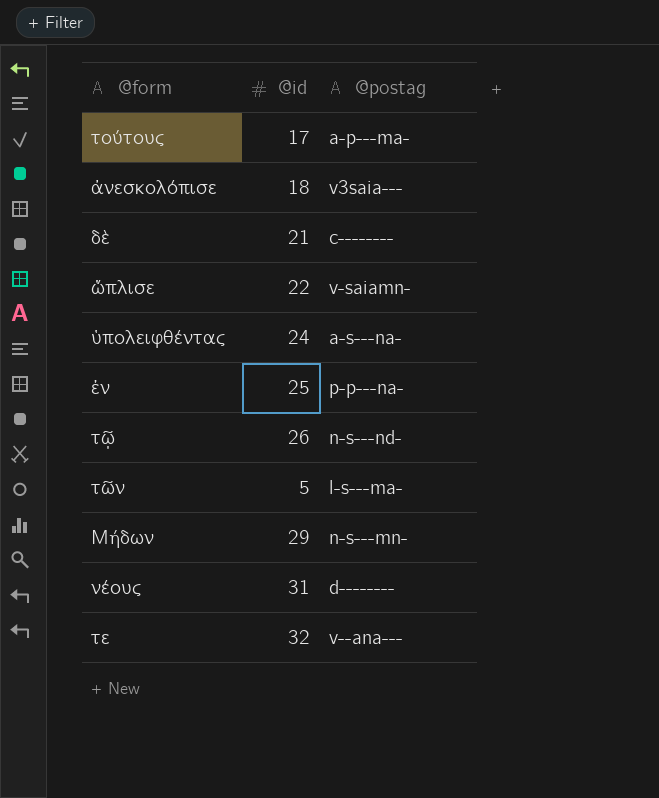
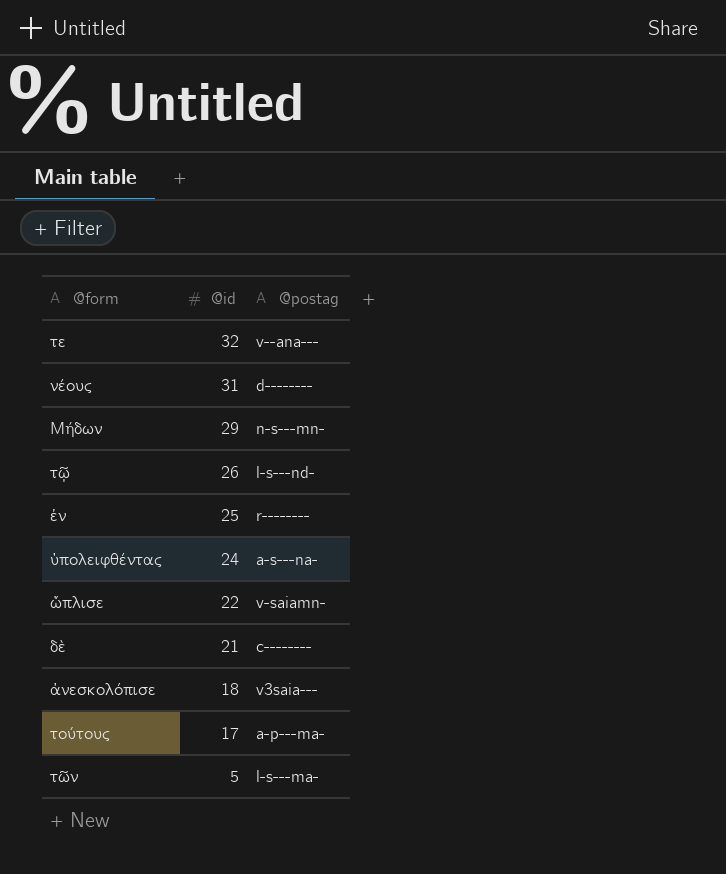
row order: none -> @id descending
τῷ | @postag: n-s---nd- -> l-s---nd-
ἐν | @postag: p-p---na- -> r--------

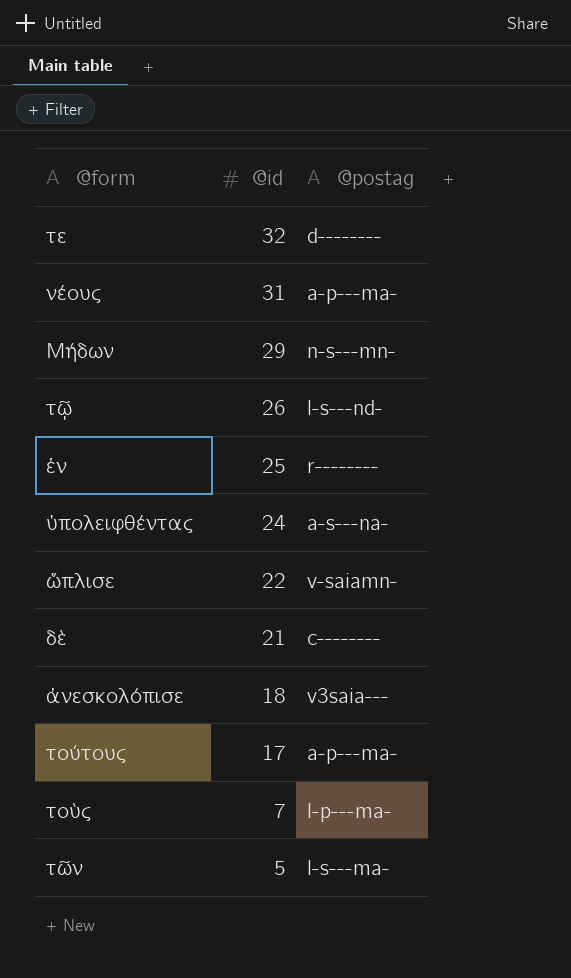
τε | @postag: v--ana--- -> d--------
νέους | @postag: d-------- -> a-p---ma-
row τοὺς: none -> 7 | l-p---ma-

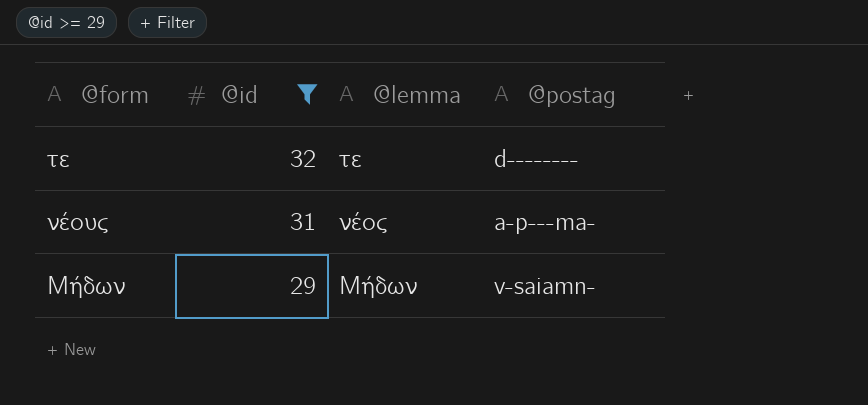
filter: none -> @id >= 29
column @lemma | position: none -> 3
Μήδων | @postag: n-s---mn- -> v-saiamn-

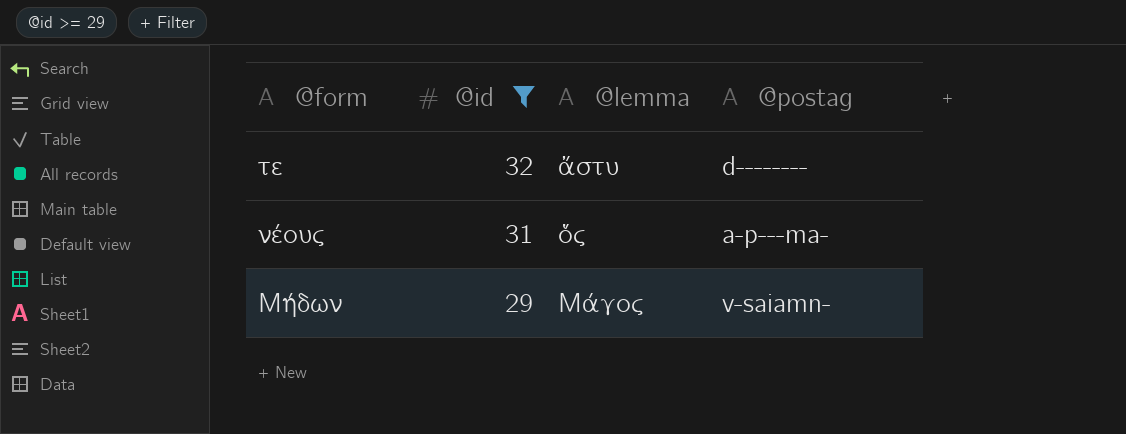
τε | @lemma: τε -> ἄστυ
νέους | @lemma: νέος -> ὅς
Μήδων | @lemma: Μήδων -> Μάγος

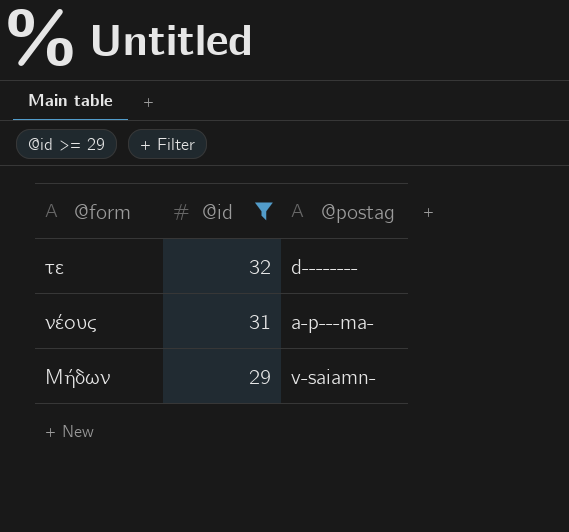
column @lemma | position: 3 -> none

